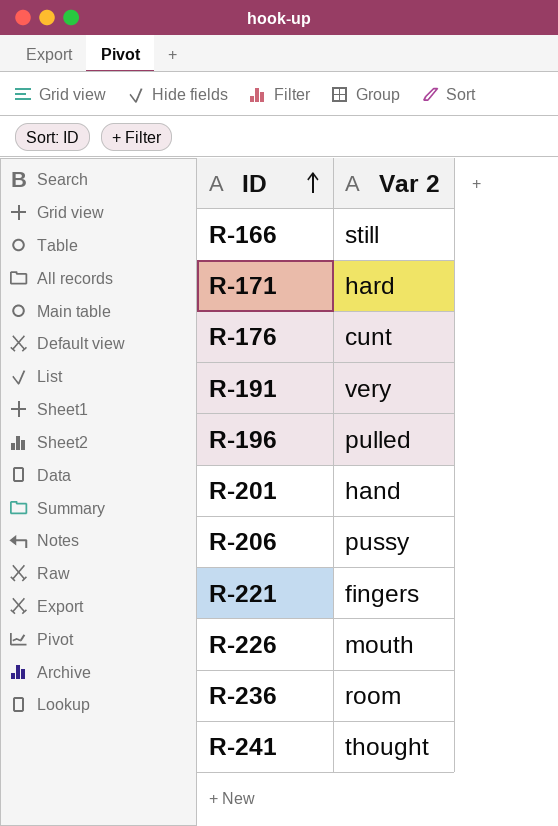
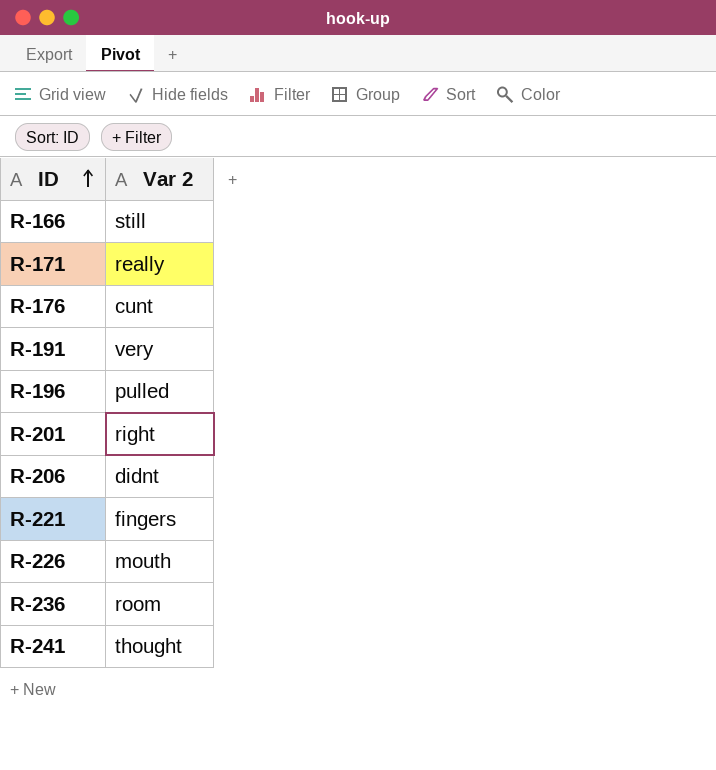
R-171 | Var 2: hard -> really
R-201 | Var 2: hand -> right
R-206 | Var 2: pussy -> didnt

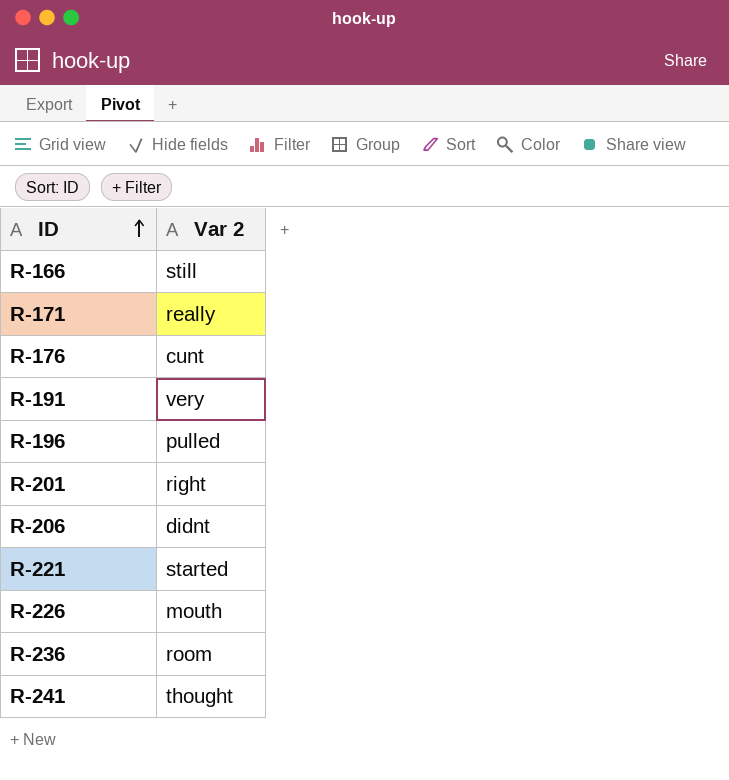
R-221 | Var 2: fingers -> started

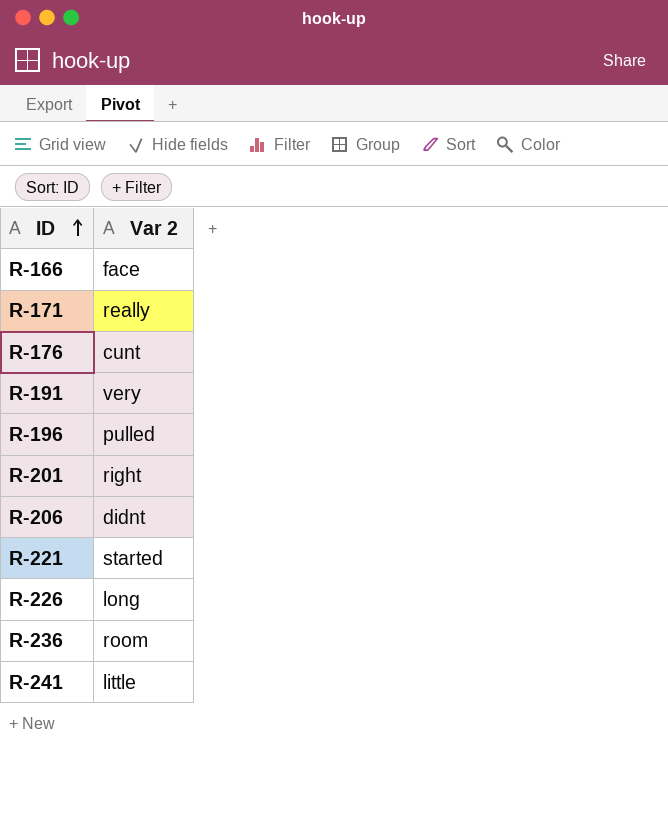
R-166 | Var 2: still -> face
R-226 | Var 2: mouth -> long
R-241 | Var 2: thought -> little

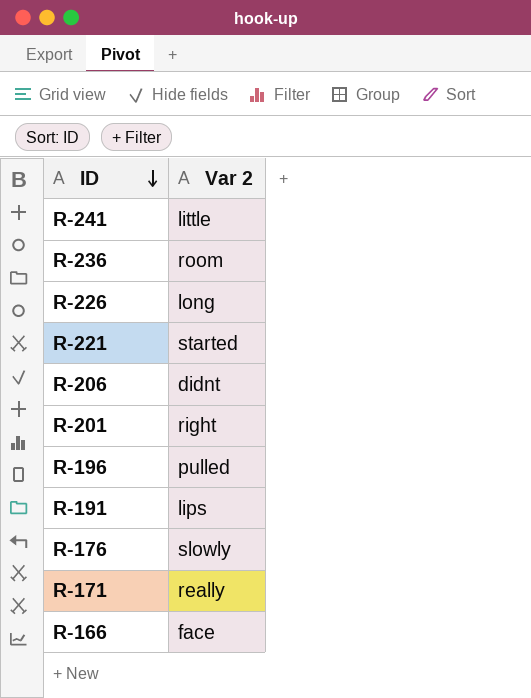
row order: ID ascending -> ID descending
R-191 | Var 2: very -> lips
R-176 | Var 2: cunt -> slowly

